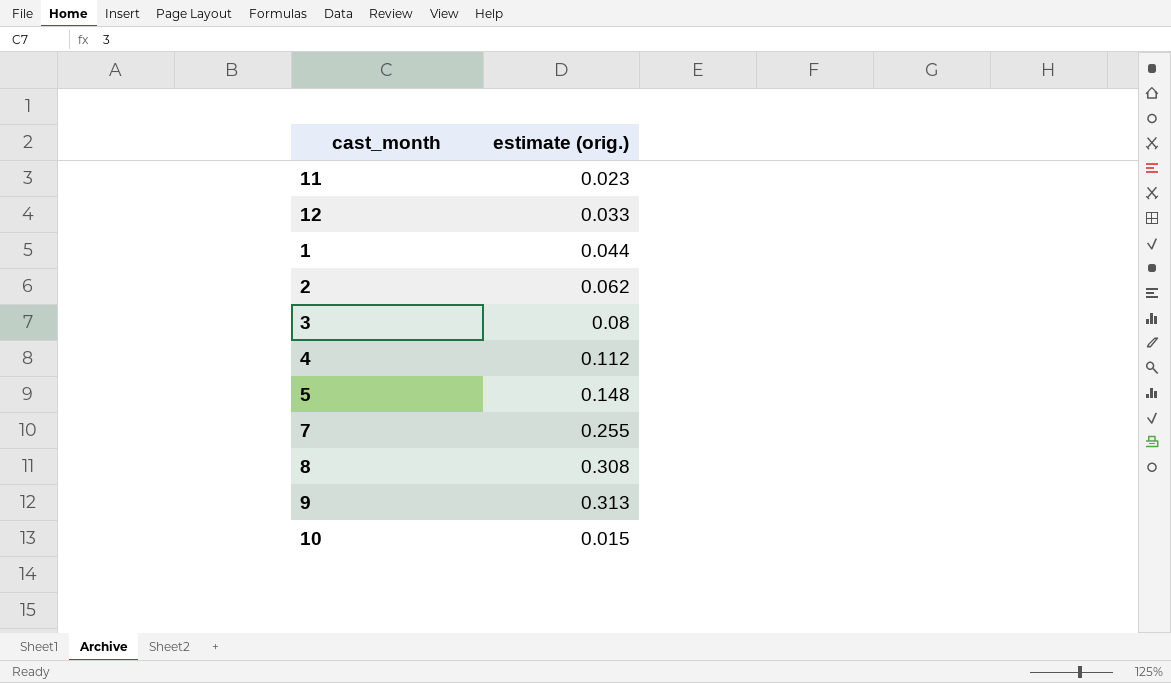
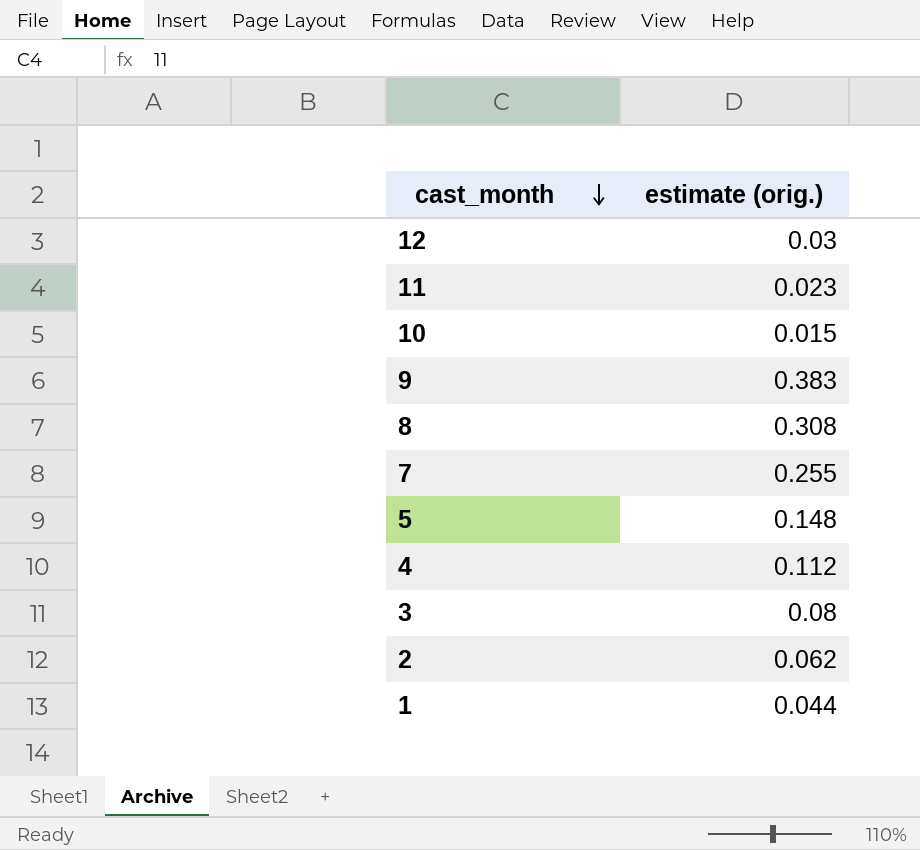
row order: none -> cast_month descending
12 | estimate (orig.): 0.033 -> 0.03
9 | estimate (orig.): 0.313 -> 0.383

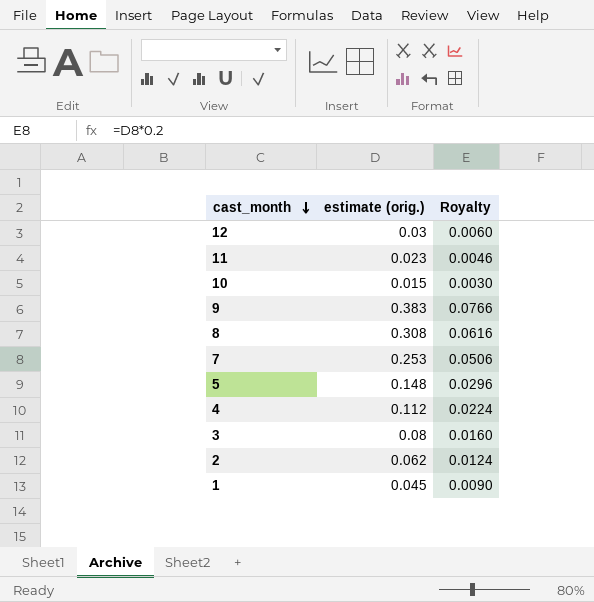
column Royalty | formula: none -> [estimate (orig.)] * 0.2
7 | estimate (orig.): 0.255 -> 0.253
1 | estimate (orig.): 0.044 -> 0.045

